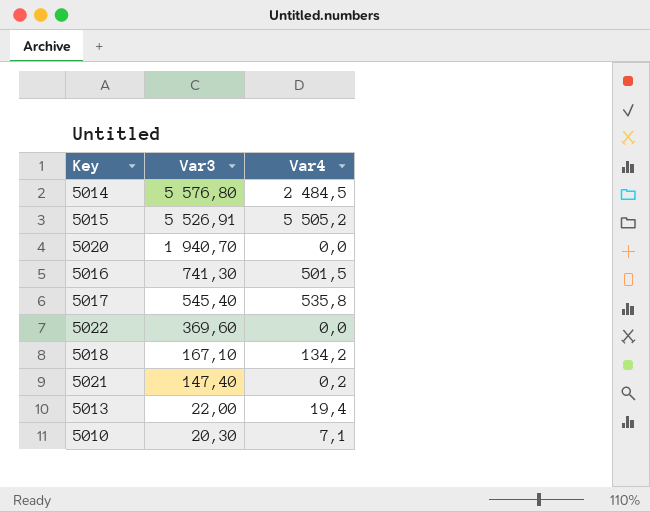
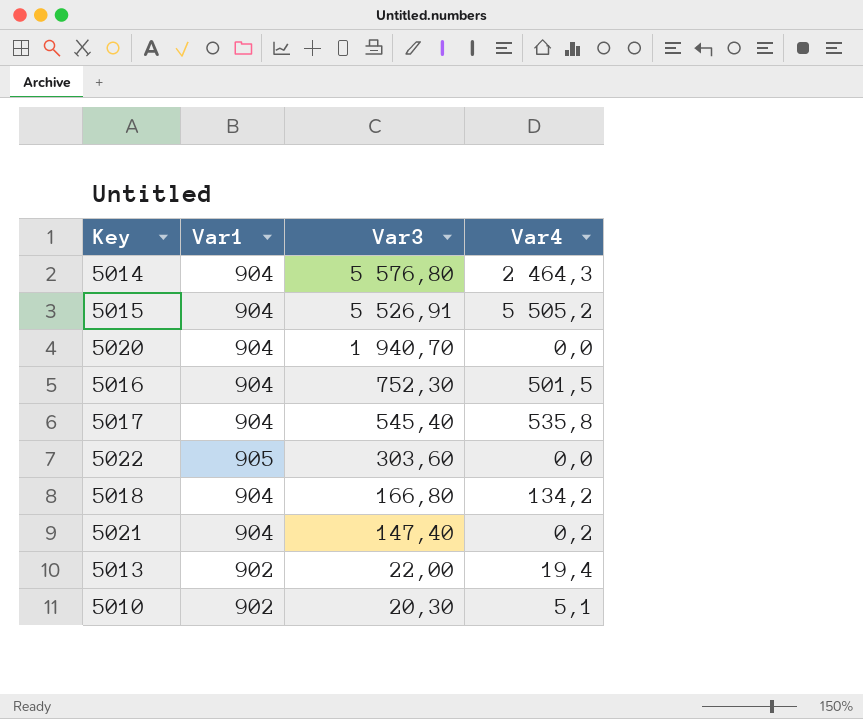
column Var1 | position: none -> 2
5014 | Var4: 2 484,5 -> 2 464,3
5016 | Var3: 741,30 -> 752,30
5022 | Var3: 369,60 -> 303,60
5018 | Var3: 167,10 -> 166,80
5010 | Var4: 7,1 -> 5,1

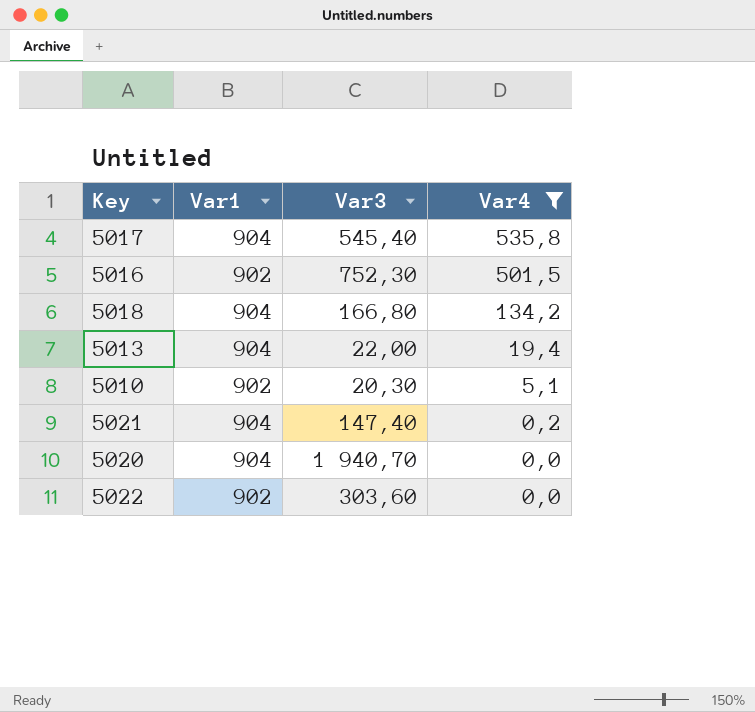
filter: none -> Var4 <= 535,8
row order: Var3 descending -> Var4 descending
5016 | Var1: 904 -> 902
5013 | Var1: 902 -> 904
5022 | Var1: 905 -> 902

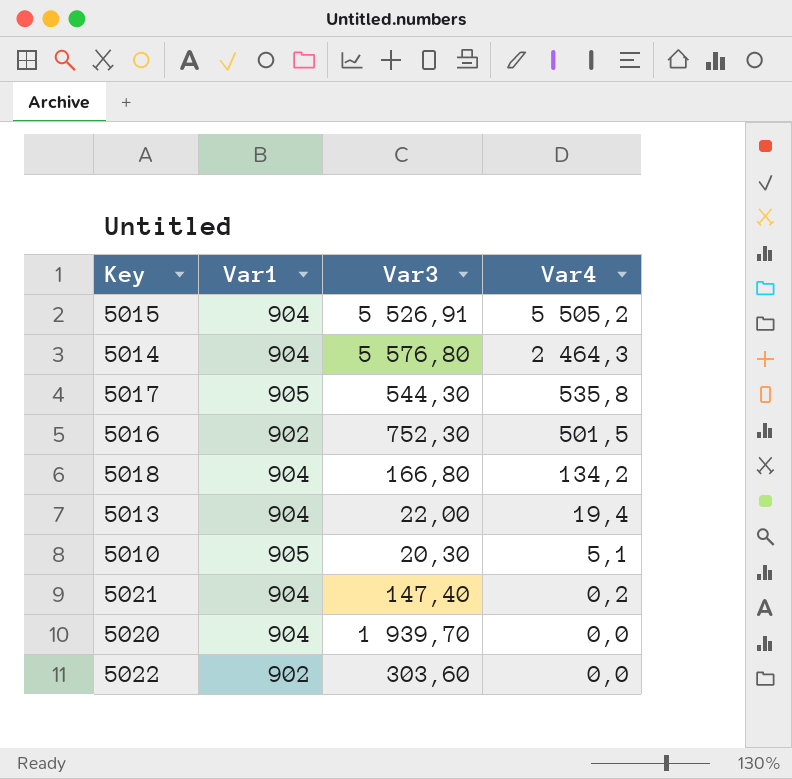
filter: Var4 <= 535,8 -> none
5017 | Var1: 904 -> 905
5017 | Var3: 545,40 -> 544,30
5010 | Var1: 902 -> 905
5020 | Var3: 1 940,70 -> 1 939,70

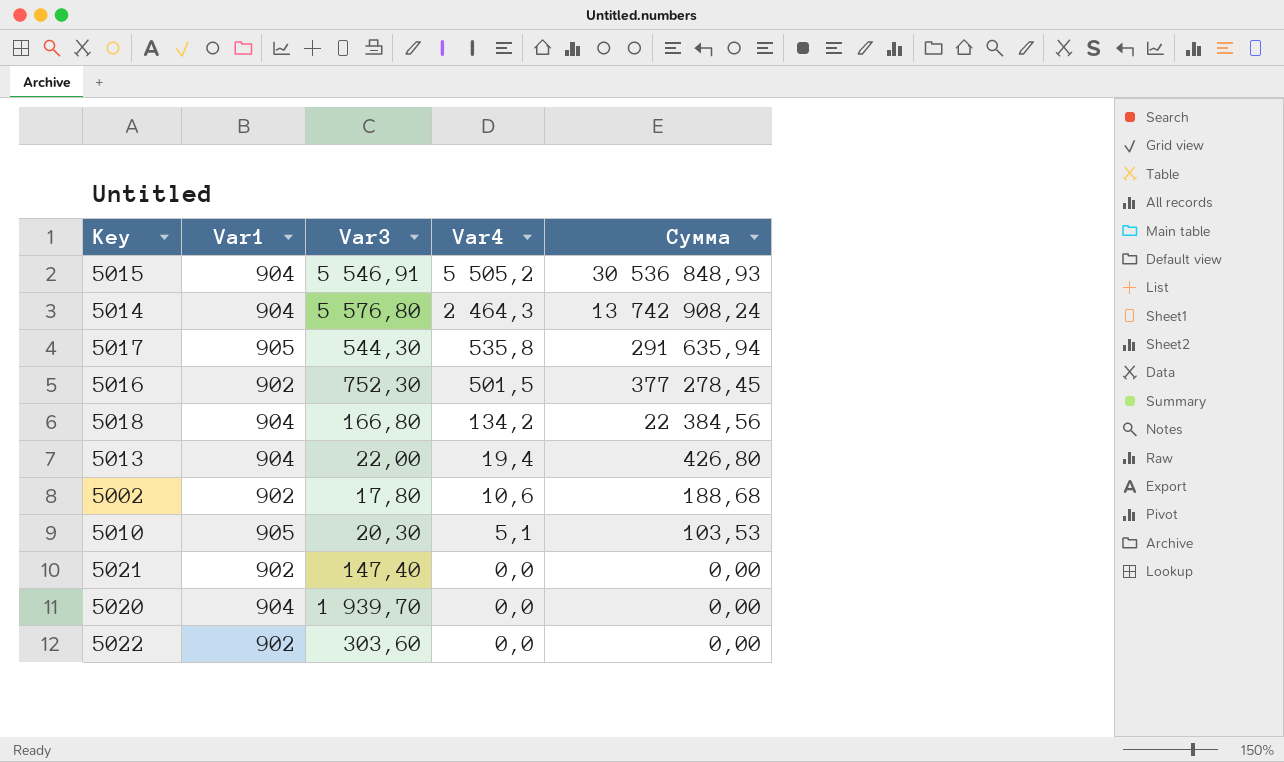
column Сумма | formula: none -> [Var3] * [Var4]
5015 | Var3: 5 526,91 -> 5 546,91
row 5002: none -> 902 | 17,80 | 10,6 | 188,68
5021 | Var1: 904 -> 902
5021 | Var4: 0,2 -> 0,0

